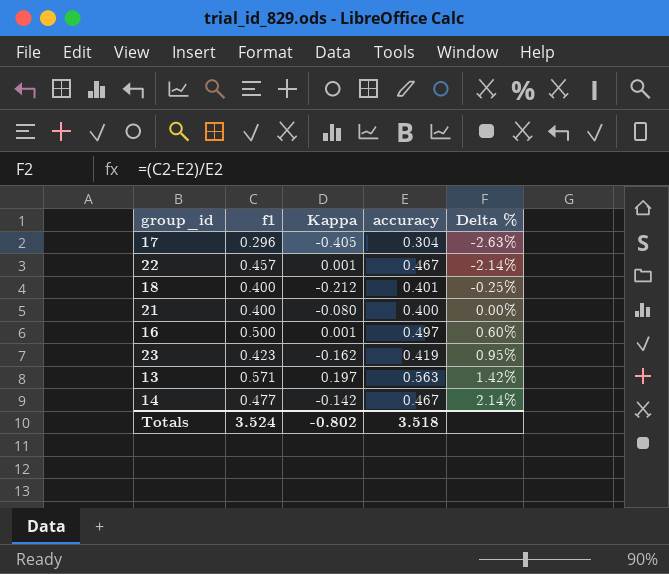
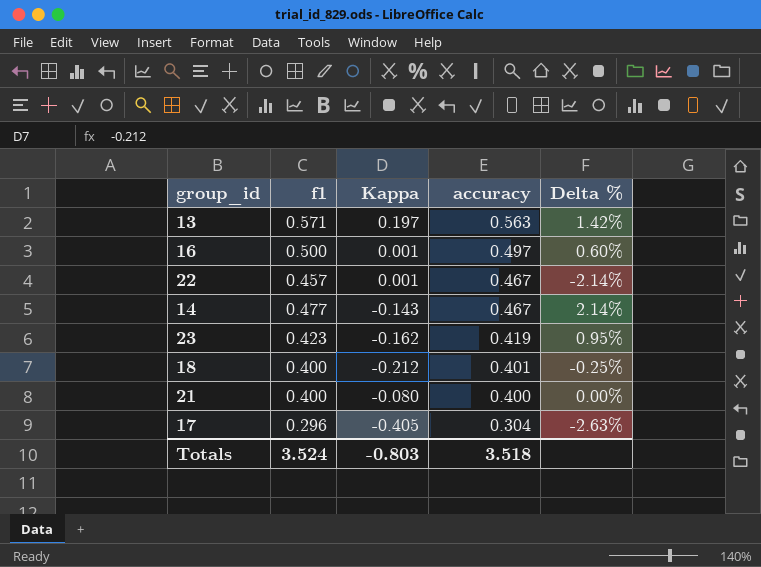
row order: Delta % ascending -> accuracy descending
14 | Kappa: -0.142 -> -0.143
Totals | Kappa: -0.802 -> -0.803

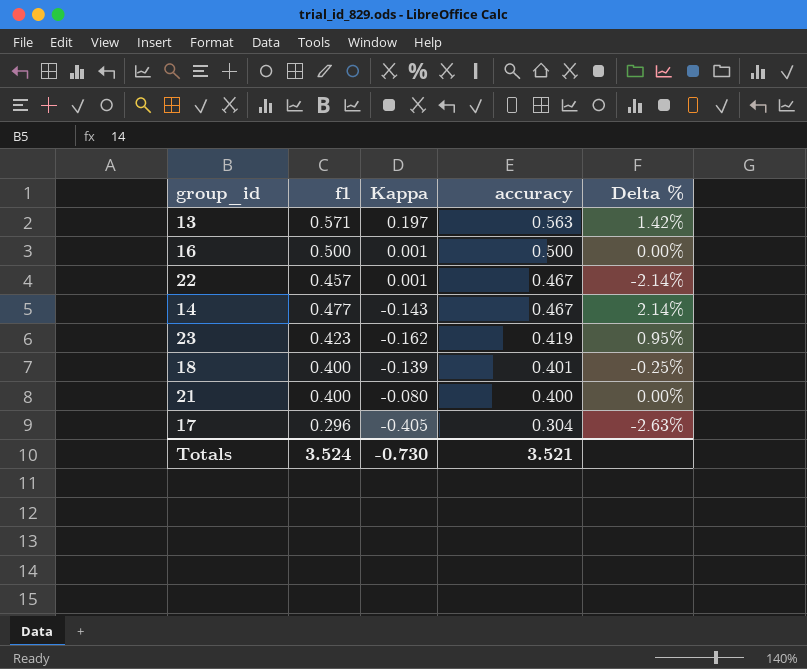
16 | accuracy: 0.497 -> 0.500
16 | Delta %: 0.60% -> 0.00%
18 | Kappa: -0.212 -> -0.139
Totals | Kappa: -0.803 -> -0.730
Totals | accuracy: 3.518 -> 3.521

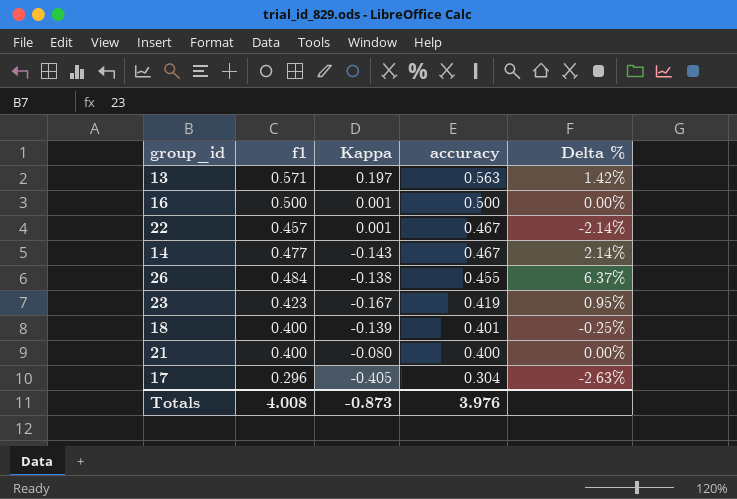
row 26: none -> 0.484 | -0.138 | 0.455 | 6.37%
23 | Kappa: -0.162 -> -0.167
Totals | f1: 3.524 -> 4.008
Totals | Kappa: -0.730 -> -0.873
Totals | accuracy: 3.521 -> 3.976

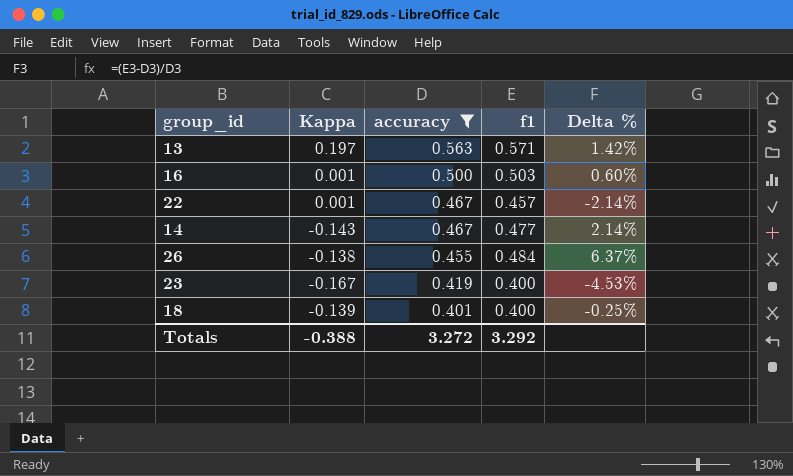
filter: none -> accuracy >= 0.401
column f1 | position: 2 -> 4
16 | f1: 0.500 -> 0.503
16 | Delta %: 0.00% -> 0.60%
23 | f1: 0.423 -> 0.400
23 | Delta %: 0.95% -> -4.53%
Totals | Kappa: -0.873 -> -0.388
Totals | accuracy: 3.976 -> 3.272
Totals | f1: 4.008 -> 3.292

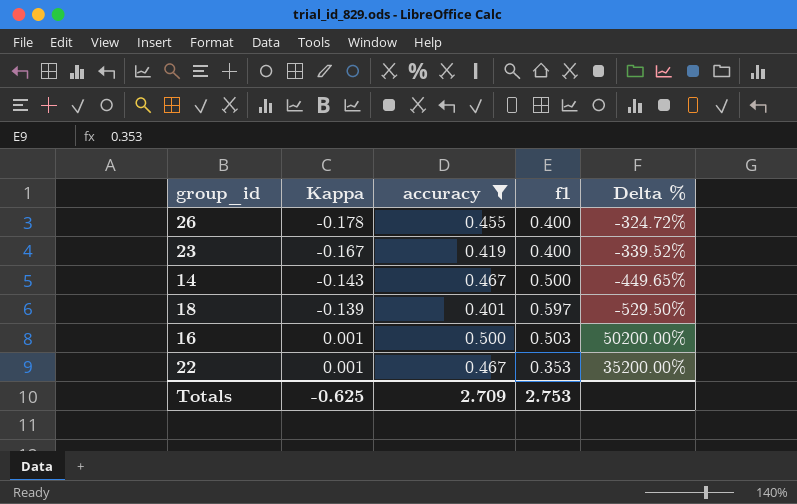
row order: accuracy descending -> Kappa ascending
column Delta % | formula: ([f1] - [accuracy]) / [accuracy] -> ([f1] - [Kappa]) / [Kappa]
row 13: 0.197 | 0.563 | 0.571 | 1.42% -> none
26 | Kappa: -0.138 -> -0.178
26 | f1: 0.484 -> 0.400
14 | f1: 0.477 -> 0.500
18 | f1: 0.400 -> 0.597
22 | f1: 0.457 -> 0.353
Totals | Kappa: -0.388 -> -0.625
Totals | accuracy: 3.272 -> 2.709
Totals | f1: 3.292 -> 2.753

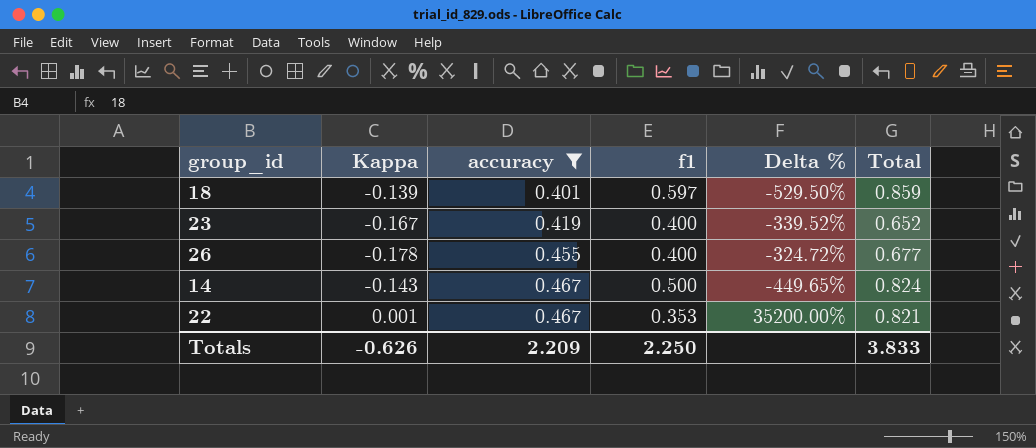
row order: Kappa ascending -> accuracy ascending
column Total | formula: none -> [Kappa] + [accuracy] + [f1]
row 16: 0.001 | 0.500 | 0.503 | 50200.00% -> none
Totals | Kappa: -0.625 -> -0.626
Totals | accuracy: 2.709 -> 2.209
Totals | f1: 2.753 -> 2.250

